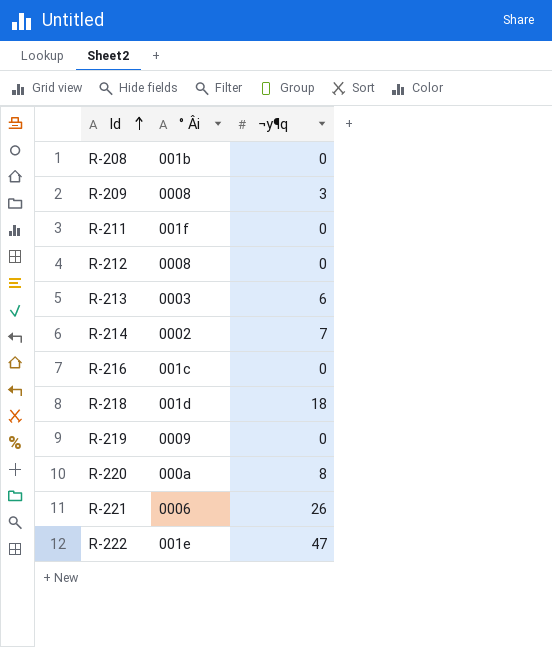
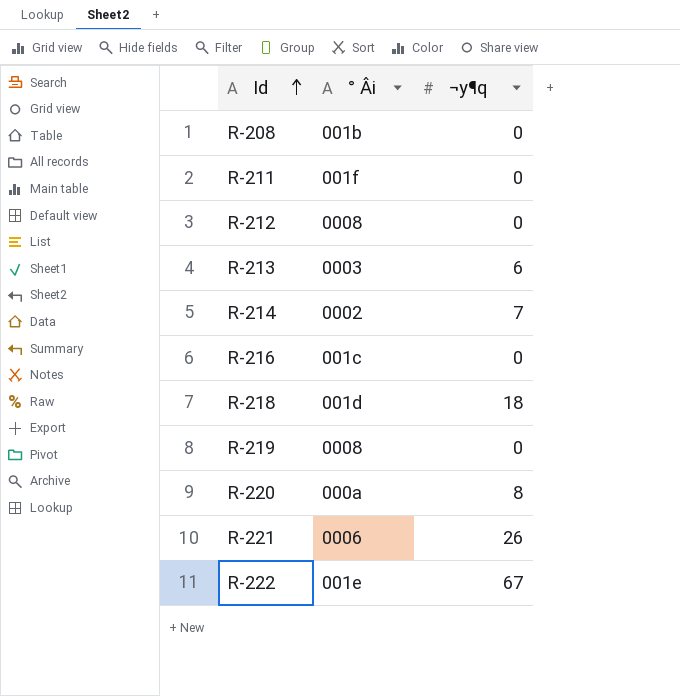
row R-209: 0008 | 3 -> none
R-219 | ° Âi: 0009 -> 0008
R-222 | ¬y¶q: 47 -> 67

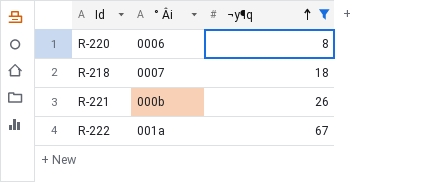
filter: none -> ¬y¶q >= 8
row order: Id ascending -> ¬y¶q ascending
R-220 | ° Âi: 000a -> 0006
R-218 | ° Âi: 001d -> 0007
R-221 | ° Âi: 0006 -> 000b
R-222 | ° Âi: 001e -> 001a

